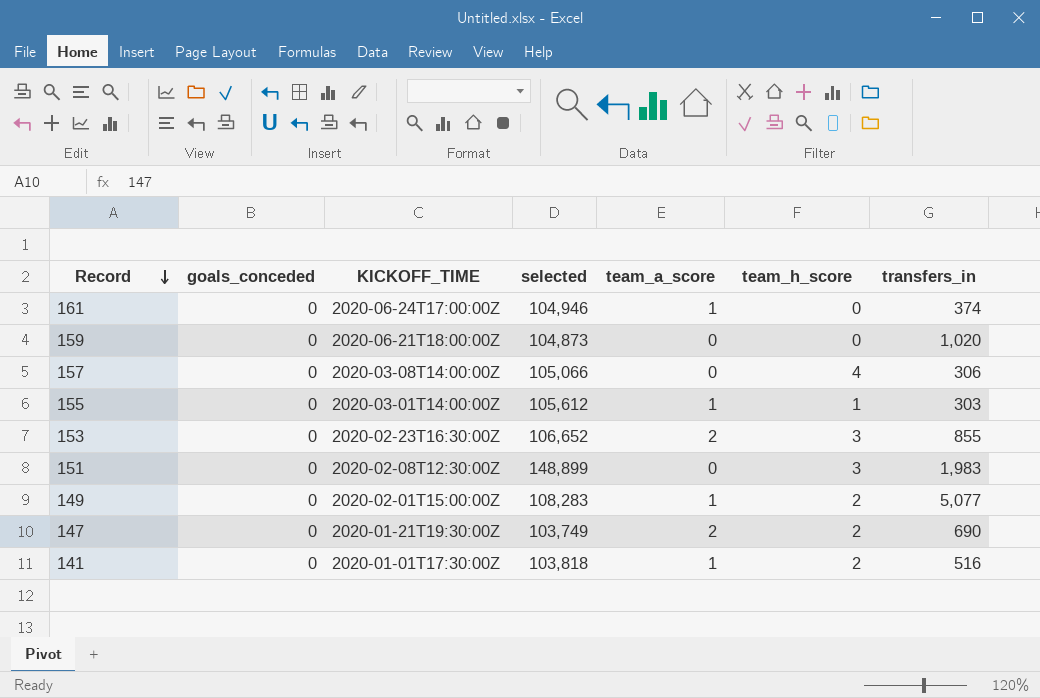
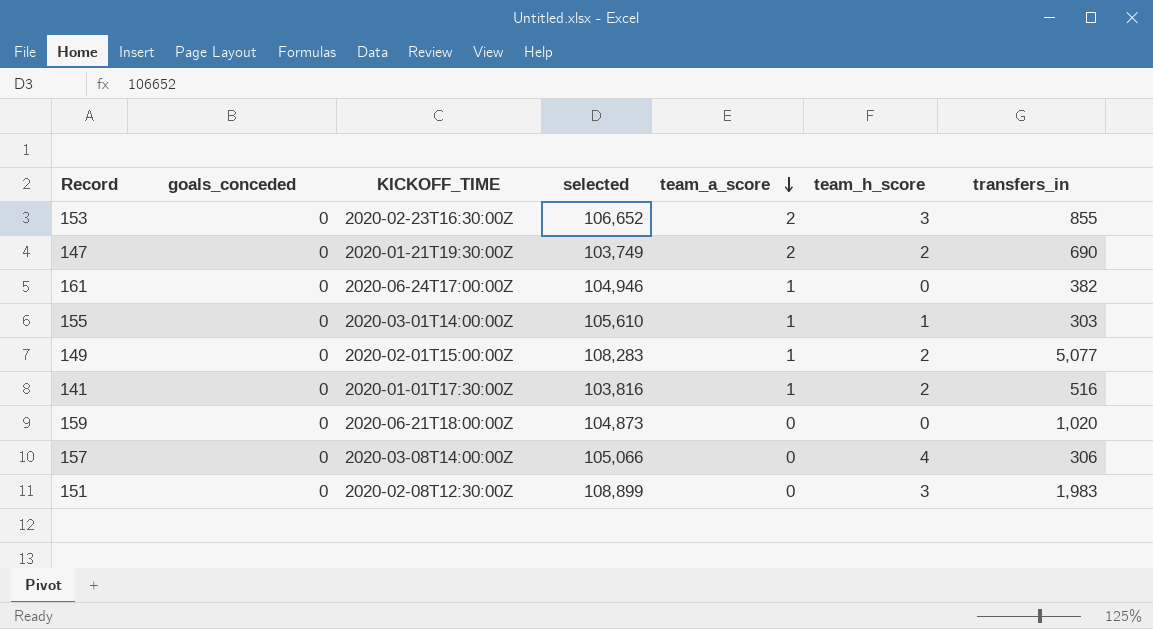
row order: Record descending -> team_a_score descending
161 | transfers_in: 374 -> 382
155 | selected: 105,612 -> 105,610
141 | selected: 103,818 -> 103,816
151 | selected: 148,899 -> 108,899

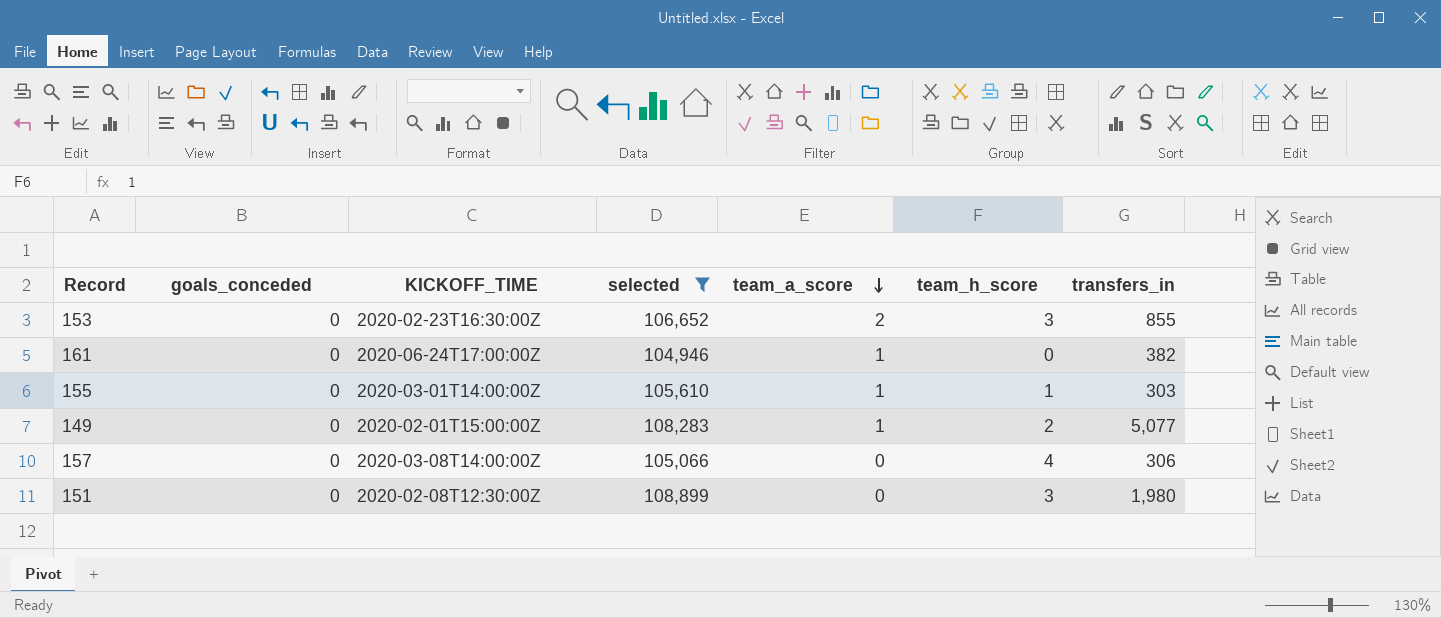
filter: none -> selected >= 104,946
151 | transfers_in: 1,983 -> 1,980

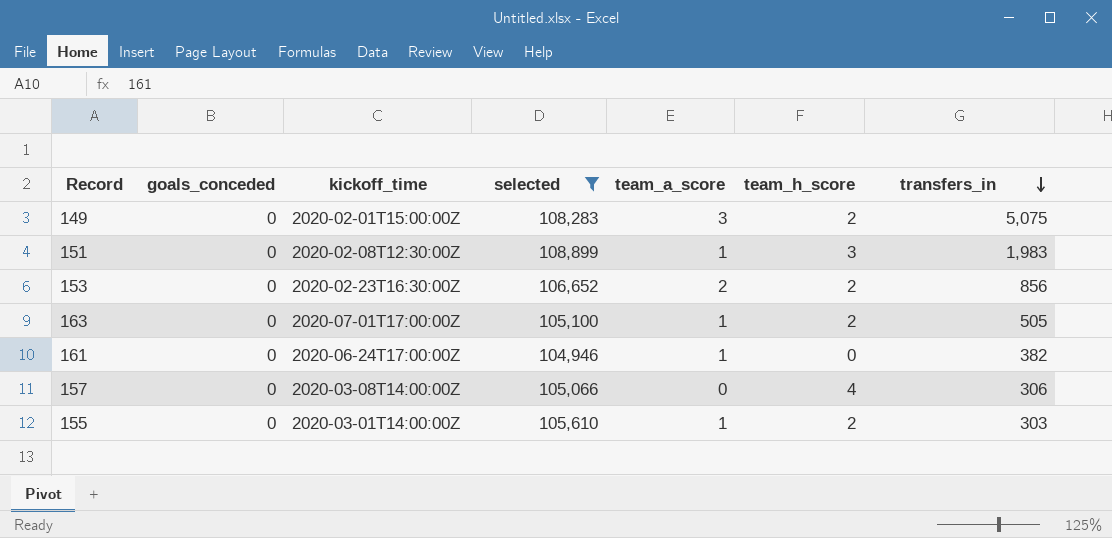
row order: team_a_score descending -> transfers_in descending
column name: KICKOFF_TIME -> kickoff_time
149 | team_a_score: 1 -> 3
149 | transfers_in: 5,077 -> 5,075
151 | team_a_score: 0 -> 1
151 | transfers_in: 1,980 -> 1,983
153 | team_h_score: 3 -> 2
153 | transfers_in: 855 -> 856
row 163: none -> 0 | 2020-07-01T17:00:00Z | 105,100 | 1 | 2 | 505
155 | team_h_score: 1 -> 2

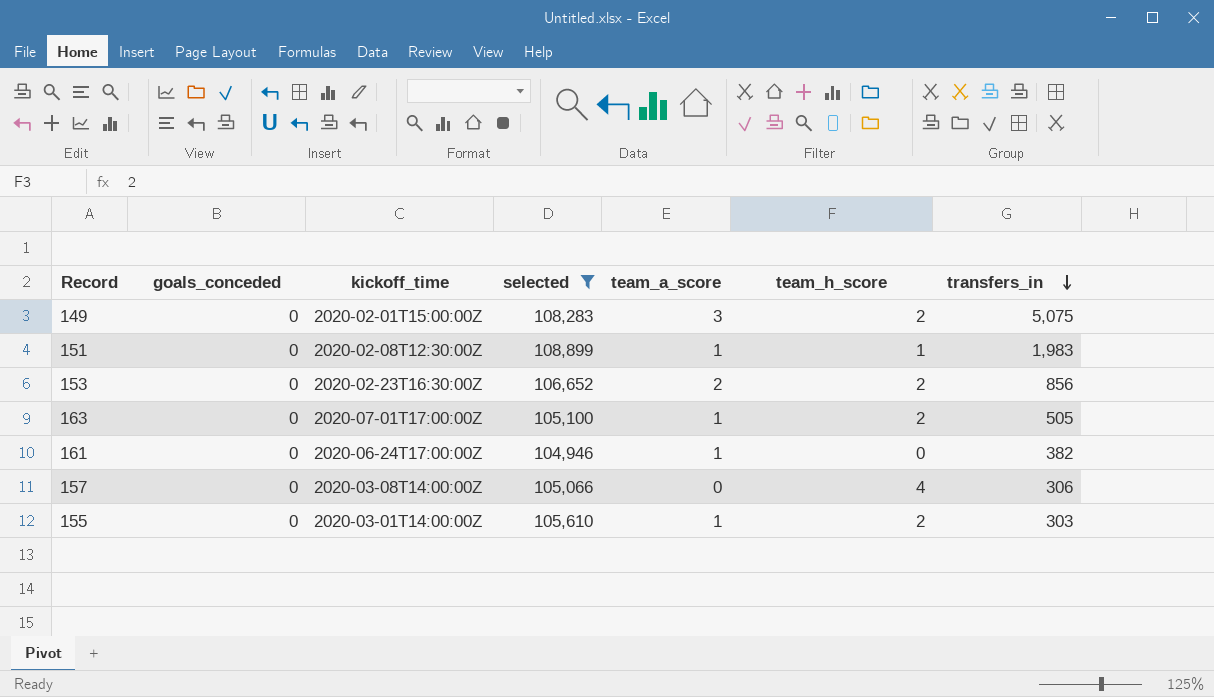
151 | team_h_score: 3 -> 1

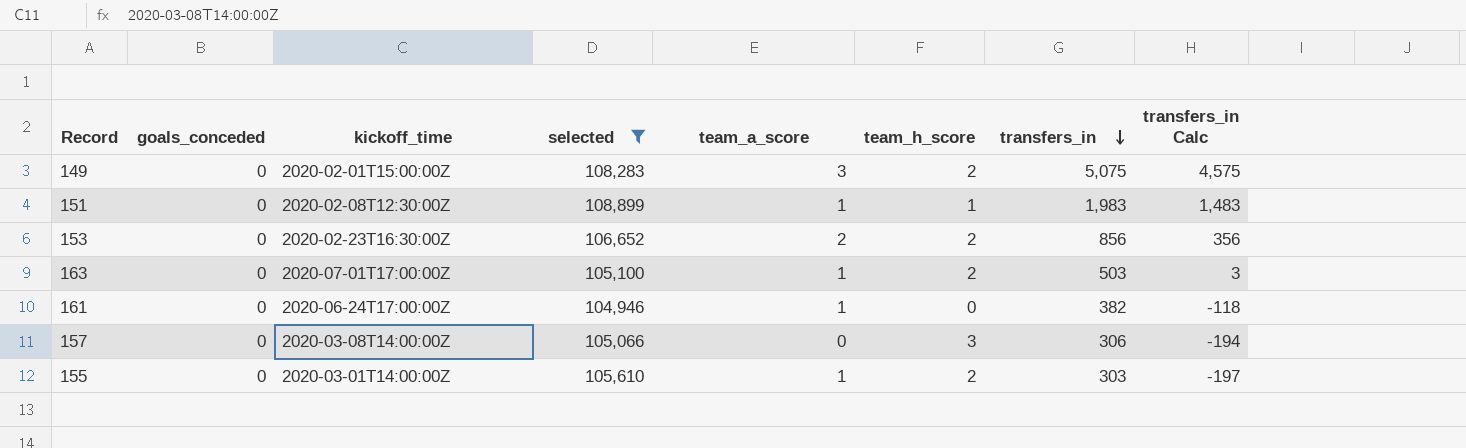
column transfers_in Calc | formula: none -> [transfers_in] - 500
163 | transfers_in: 505 -> 503
157 | team_h_score: 4 -> 3

